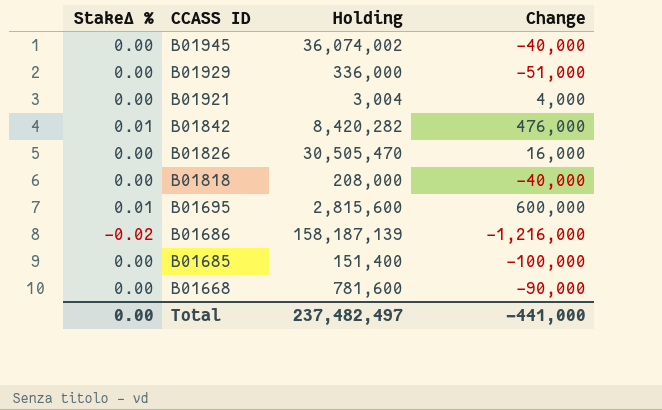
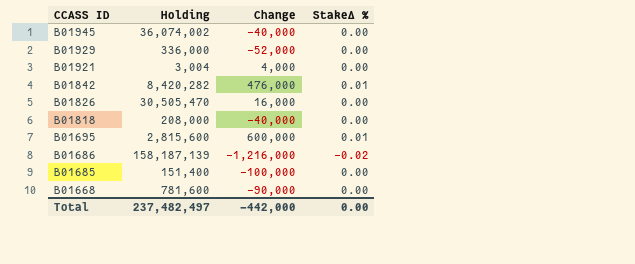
column StakeΔ % | position: 1 -> 4
B01929 | Change: -51,000 -> -52,000
Total | Change: -441,000 -> -442,000

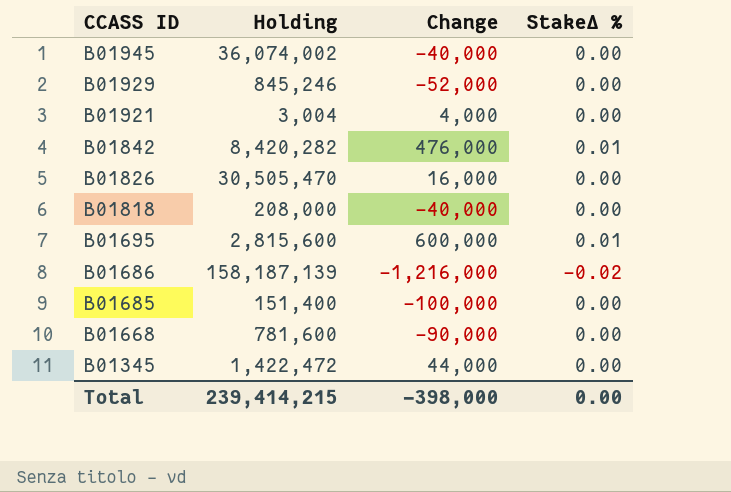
B01929 | Holding: 336,000 -> 845,246
row B01345: none -> 1,422,472 | 44,000 | 0.00
Total | Holding: 237,482,497 -> 239,414,215
Total | Change: -442,000 -> -398,000

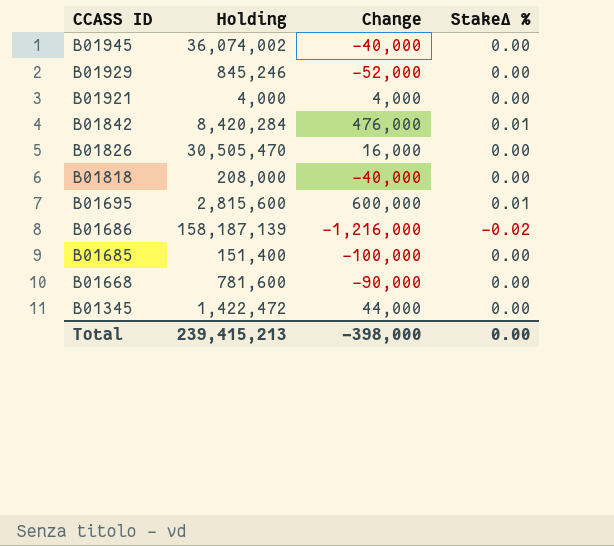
B01921 | Holding: 3,004 -> 4,000
B01842 | Holding: 8,420,282 -> 8,420,284
Total | Holding: 239,414,215 -> 239,415,213

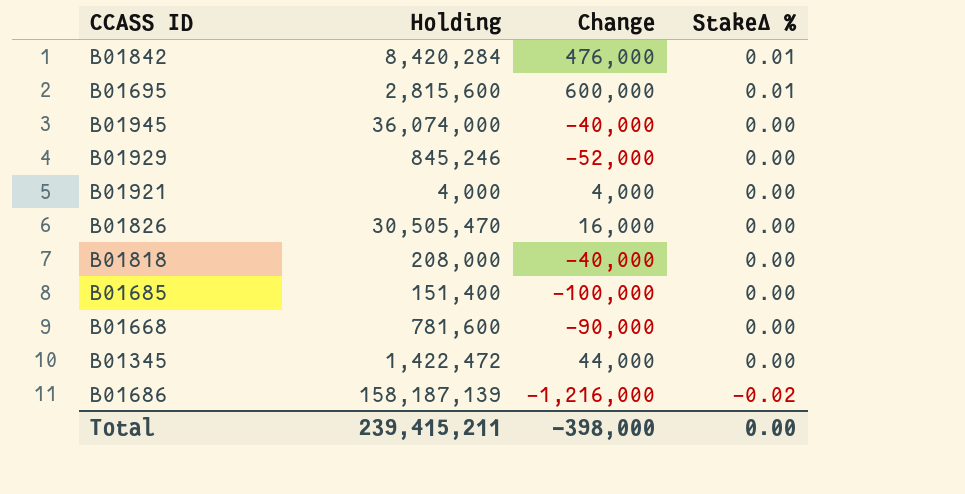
row order: CCASS ID descending -> StakeΔ % descending
B01945 | Holding: 36,074,002 -> 36,074,000
Total | Holding: 239,415,213 -> 239,415,211

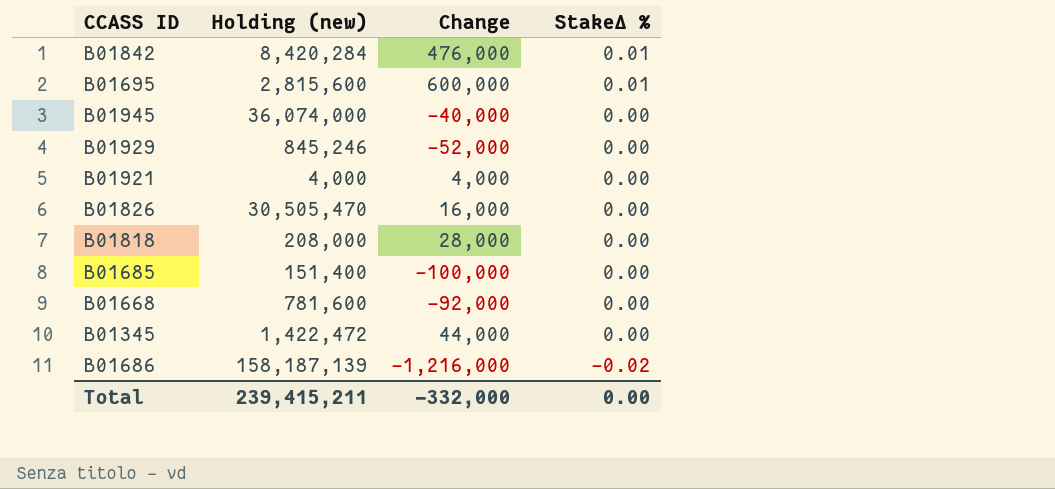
column name: Holding -> Holding (new)
B01818 | Change: -40,000 -> 28,000
B01668 | Change: -90,000 -> -92,000
Total | Change: -398,000 -> -332,000

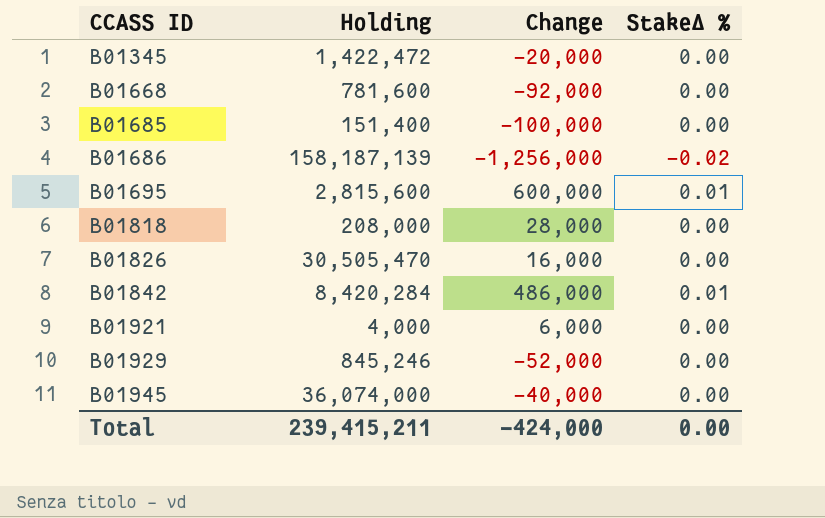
row order: StakeΔ % descending -> CCASS ID ascending
column name: Holding (new) -> Holding
B01345 | Change: 44,000 -> -20,000
B01686 | Change: -1,216,000 -> -1,256,000
B01842 | Change: 476,000 -> 486,000
B01921 | Change: 4,000 -> 6,000
Total | Change: -332,000 -> -424,000

